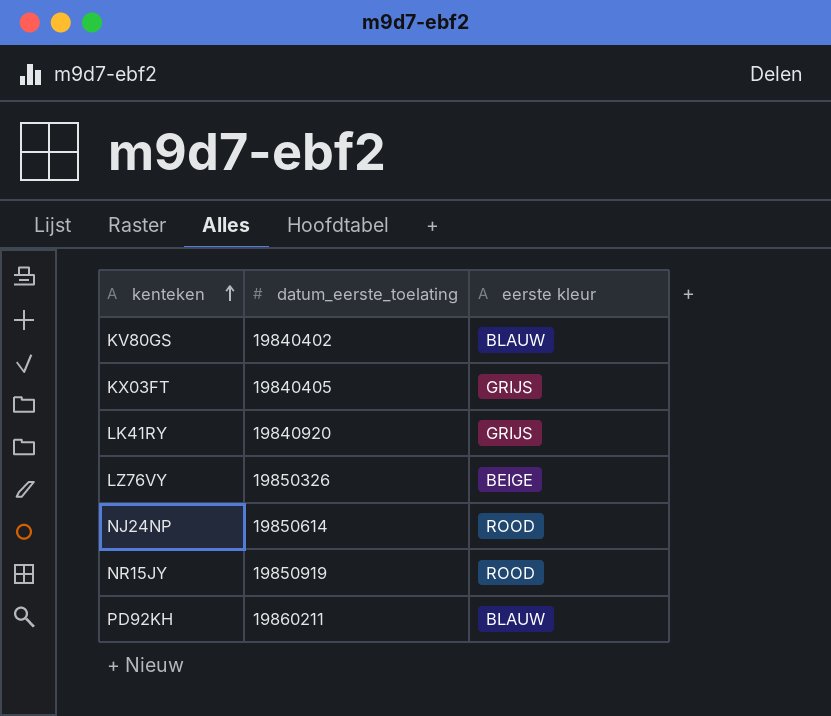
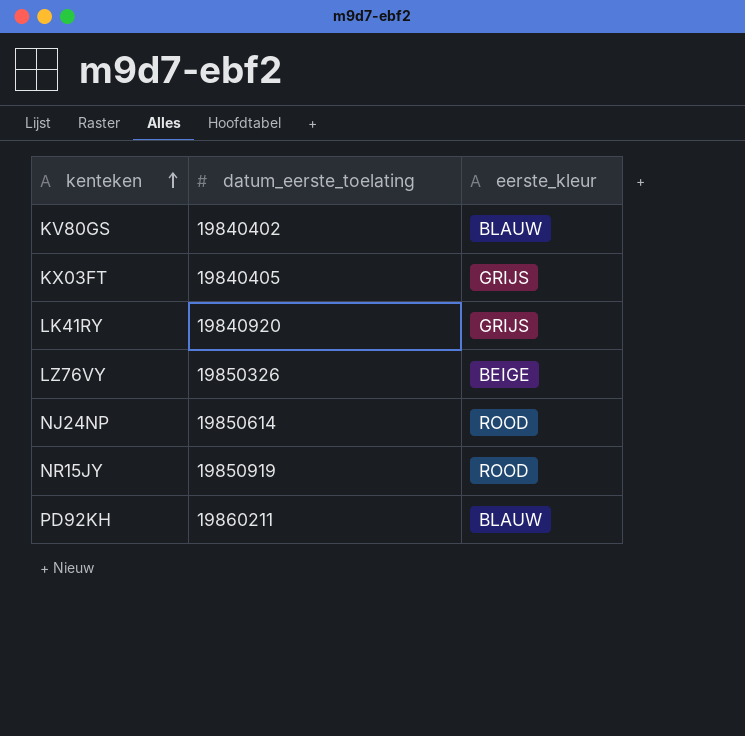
column name: eerste kleur -> eerste_kleur

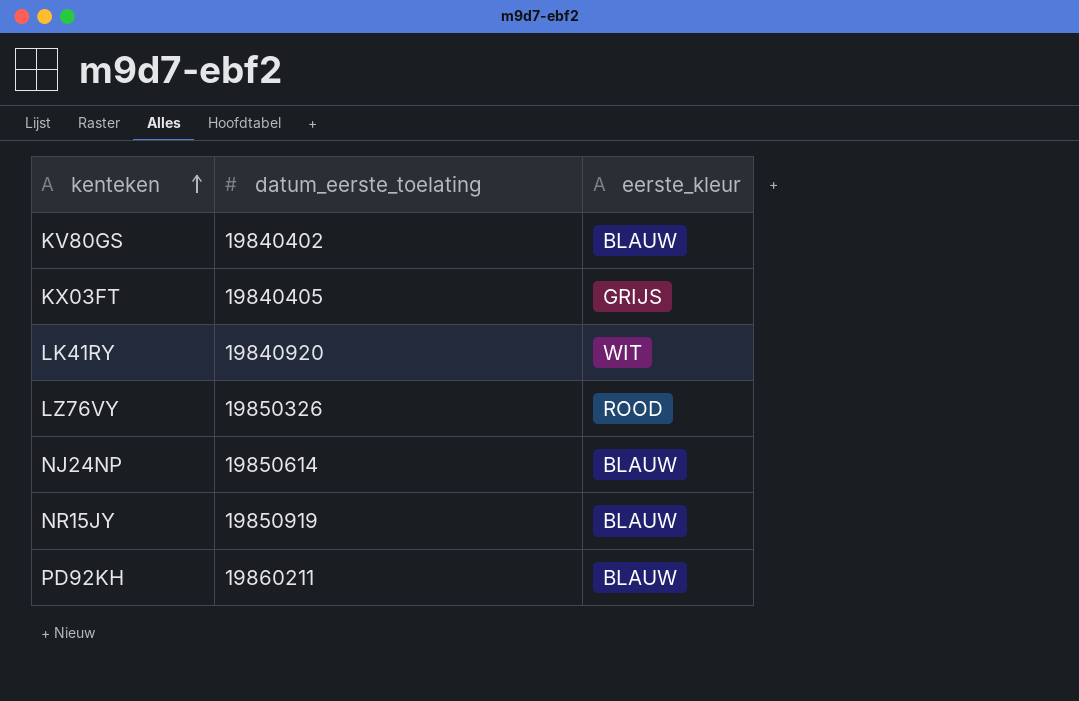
LK41RY | eerste_kleur: GRIJS -> WIT
LZ76VY | eerste_kleur: BEIGE -> ROOD
NJ24NP | eerste_kleur: ROOD -> BLAUW
NR15JY | eerste_kleur: ROOD -> BLAUW

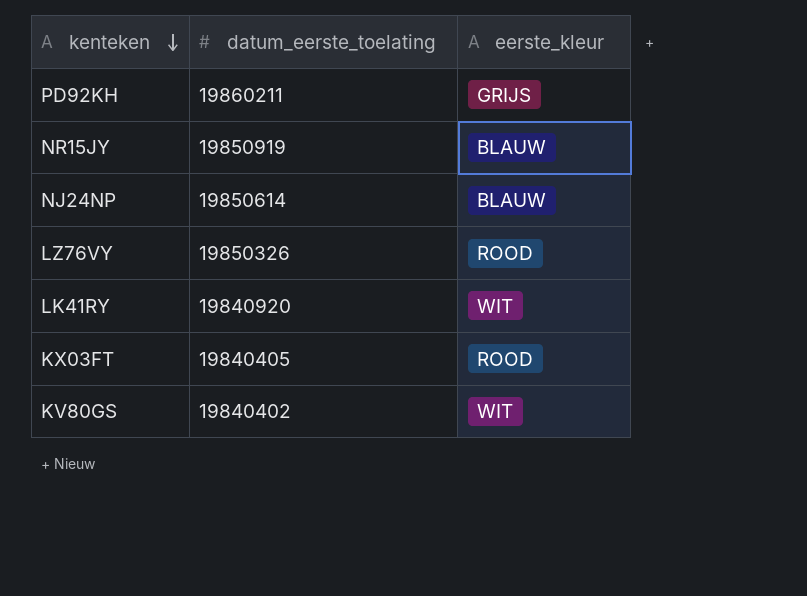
row order: kenteken ascending -> kenteken descending
PD92KH | eerste_kleur: BLAUW -> GRIJS
KX03FT | eerste_kleur: GRIJS -> ROOD
KV80GS | eerste_kleur: BLAUW -> WIT

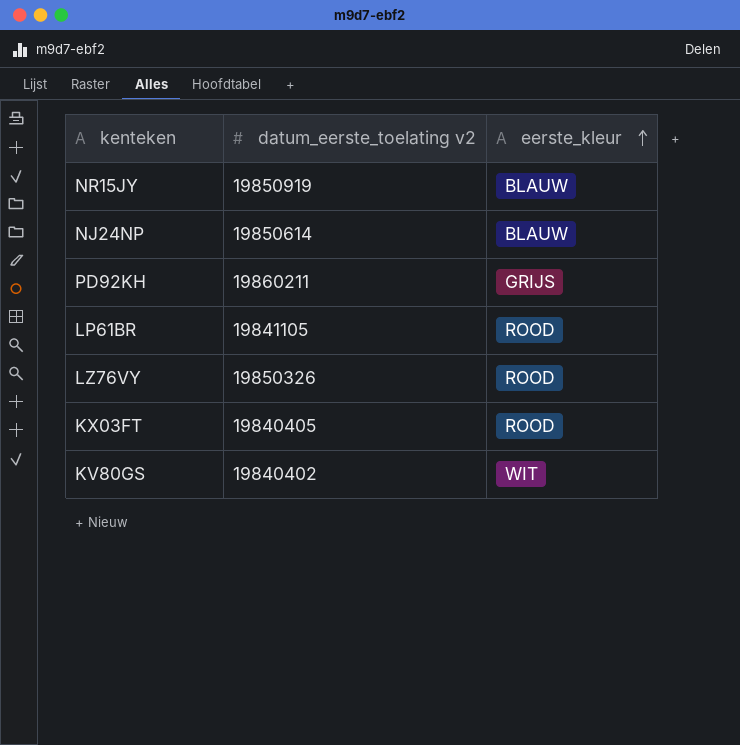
row order: kenteken descending -> eerste_kleur ascending
column name: datum_eerste_toelating -> datum_eerste_toelating v2
row LK41RY: 19840920 | WIT -> none
row LP61BR: none -> 19841105 | ROOD

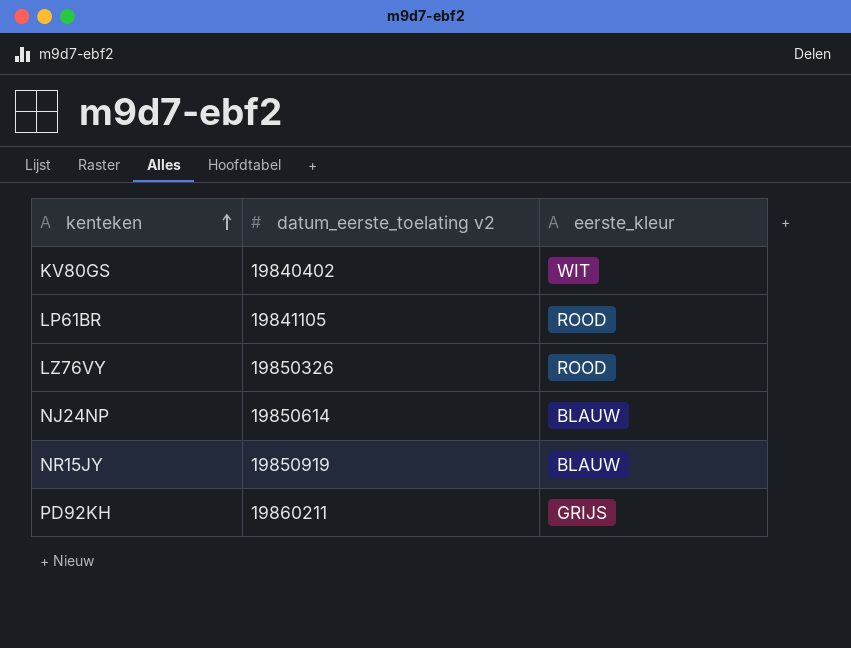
row order: eerste_kleur ascending -> kenteken ascending
row KX03FT: 19840405 | ROOD -> none

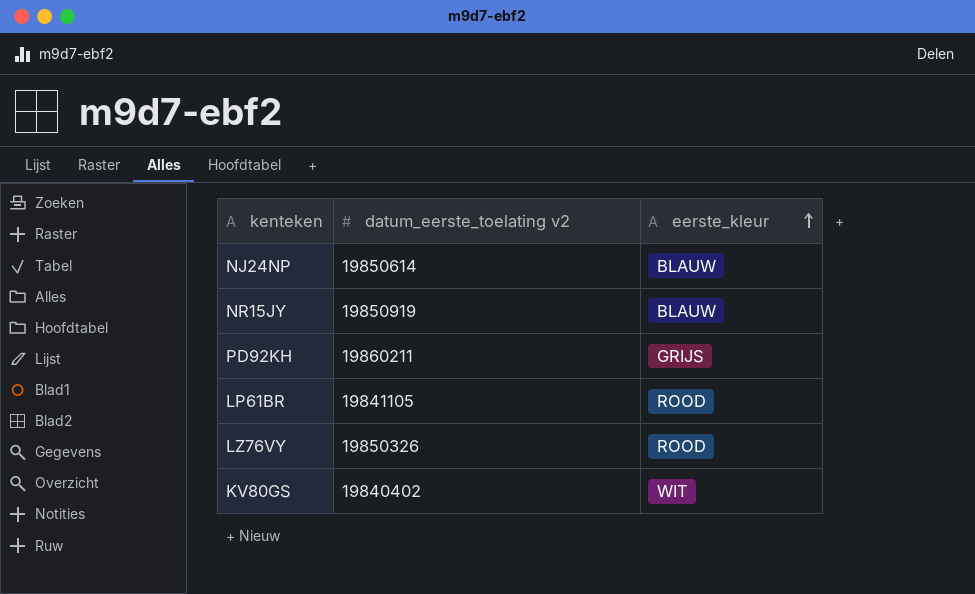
row order: kenteken ascending -> eerste_kleur ascending

